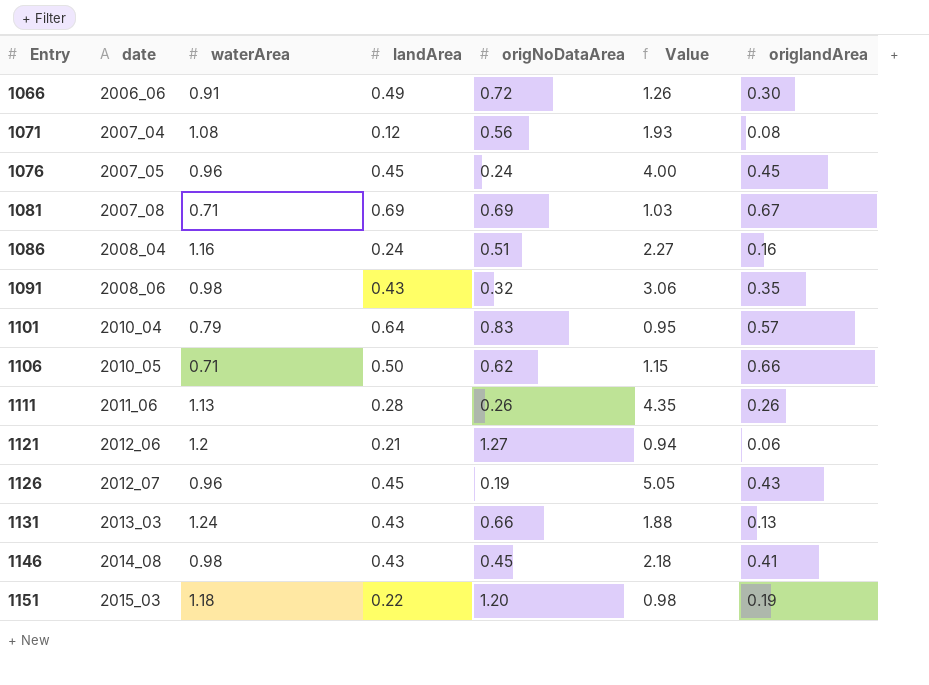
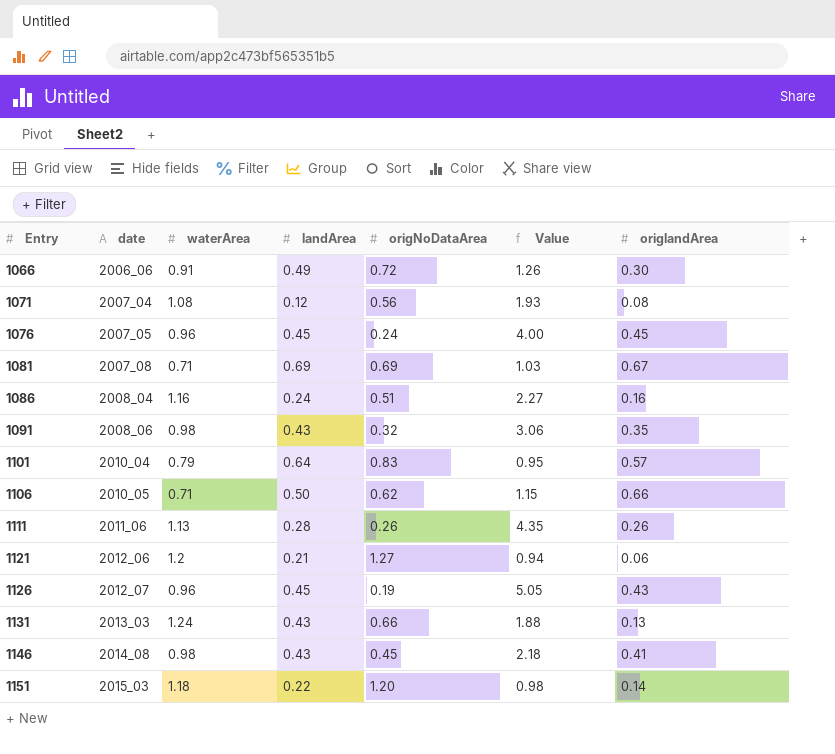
1151 | origlandArea: 0.19 -> 0.14

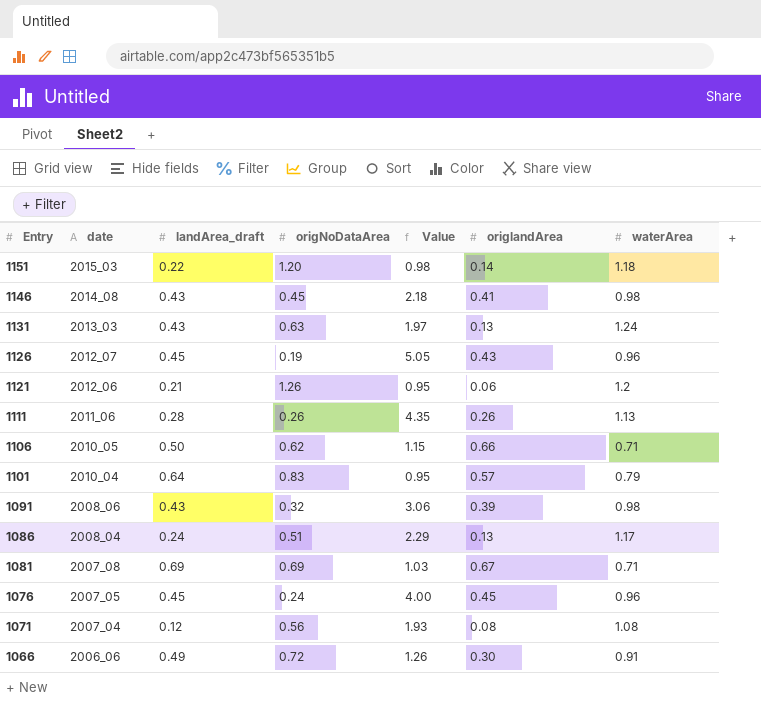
row order: Entry ascending -> Entry descending
column name: landArea -> landArea_draft
column waterArea | position: 3 -> 7
1131 | origNoDataArea: 0.66 -> 0.63
1131 | Value: 1.88 -> 1.97
1121 | origNoDataArea: 1.27 -> 1.26
1121 | Value: 0.94 -> 0.95
1091 | origlandArea: 0.35 -> 0.39
1086 | Value: 2.27 -> 2.29
1086 | origlandArea: 0.16 -> 0.13
1086 | waterArea: 1.16 -> 1.17

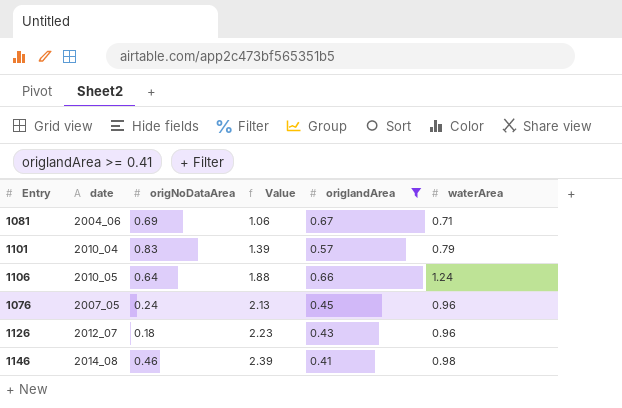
filter: none -> origlandArea >= 0.41
row order: Entry descending -> Value ascending
column landArea_draft | position: 3 -> none
column Value | formula: [waterArea] / [origNoDataArea] -> [waterArea] / [origlandArea]
1081 | date: 2007_08 -> 2004_06
1106 | origNoDataArea: 0.62 -> 0.64
1106 | waterArea: 0.71 -> 1.24
1126 | origNoDataArea: 0.19 -> 0.18
1146 | origNoDataArea: 0.45 -> 0.46

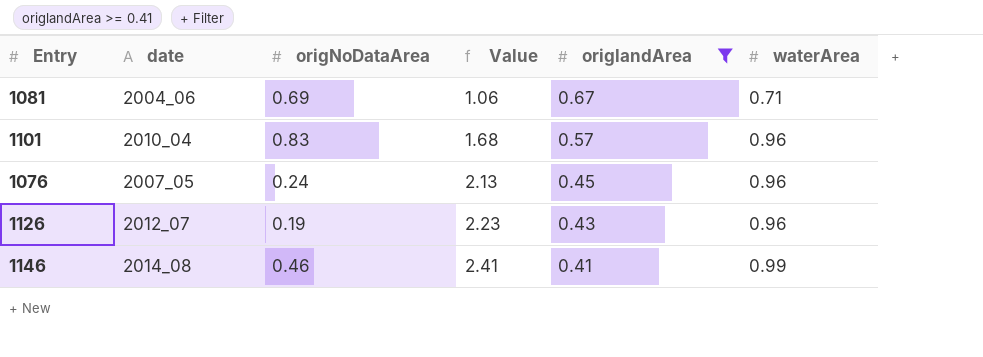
row 1106: 2010_05 | 0.64 | 1.88 | 0.66 | 1.24 -> none
1101 | Value: 1.39 -> 1.68
1101 | waterArea: 0.79 -> 0.96
1126 | origNoDataArea: 0.18 -> 0.19
1146 | Value: 2.39 -> 2.41
1146 | waterArea: 0.98 -> 0.99

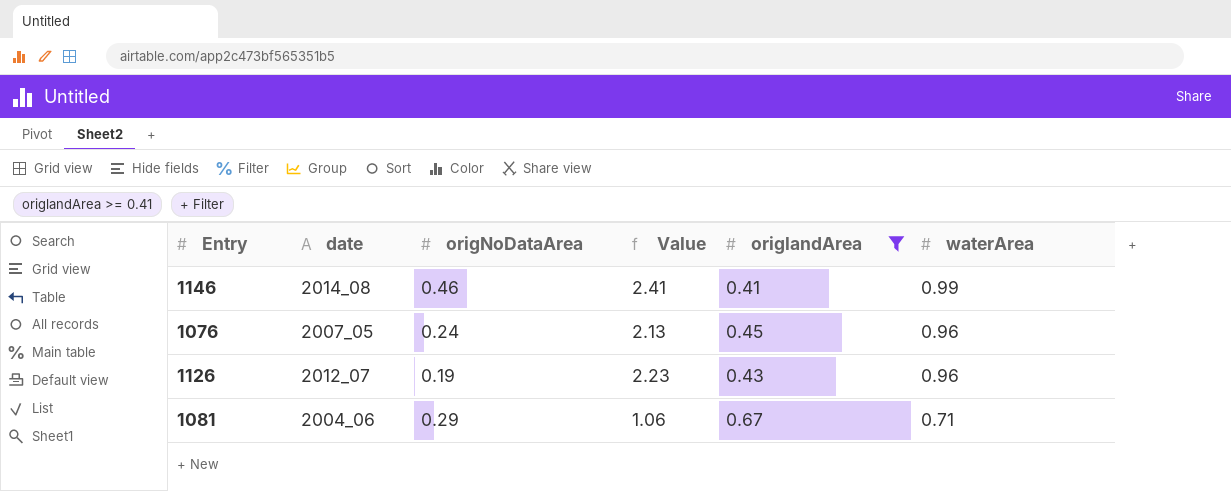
row order: Value ascending -> waterArea descending
row 1101: 2010_04 | 0.83 | 1.68 | 0.57 | 0.96 -> none
1081 | origNoDataArea: 0.69 -> 0.29

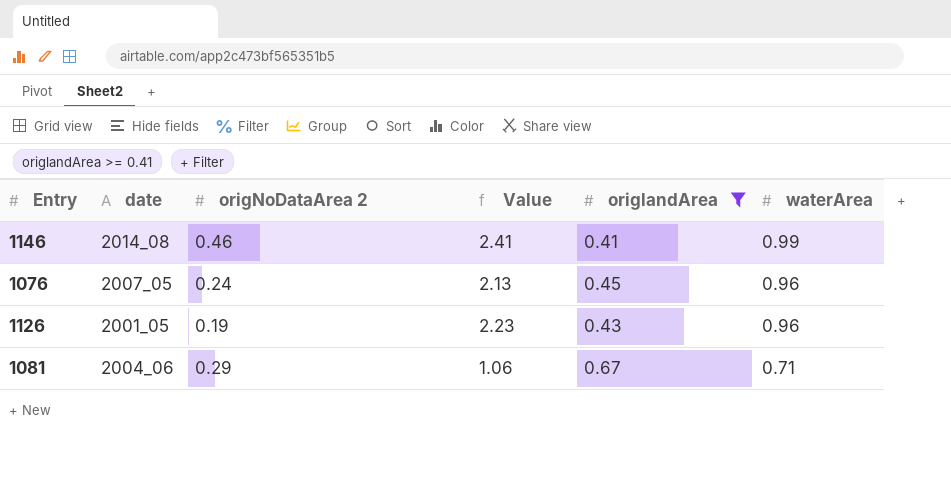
column name: origNoDataArea -> origNoDataArea 2
1126 | date: 2012_07 -> 2001_05

